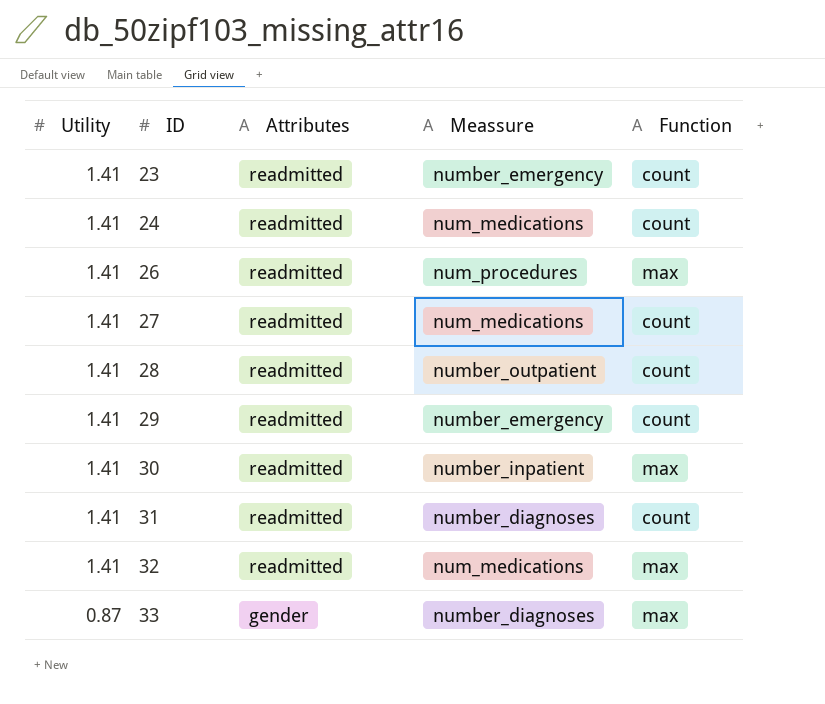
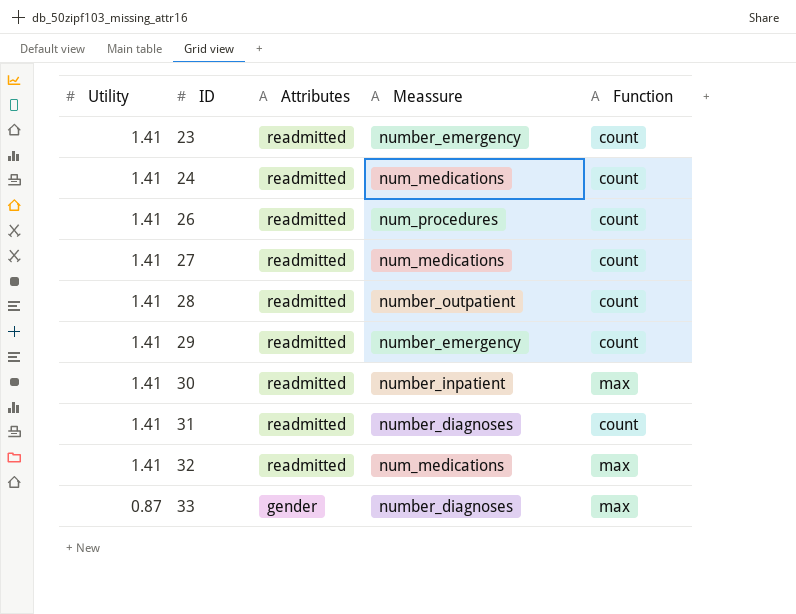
26 | Function: max -> count

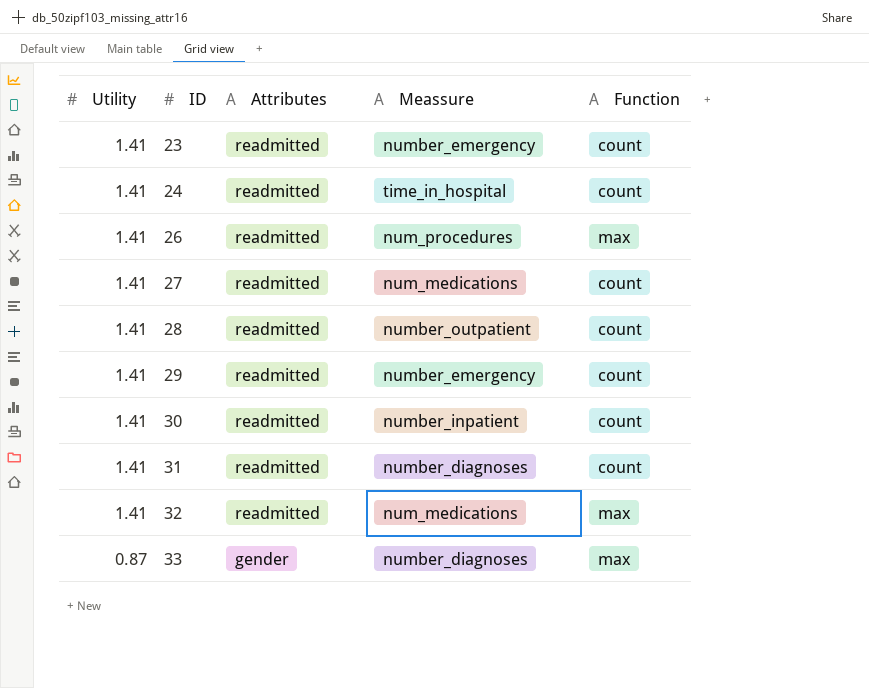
24 | Meassure: num_medications -> time_in_hospital
26 | Function: count -> max
30 | Function: max -> count

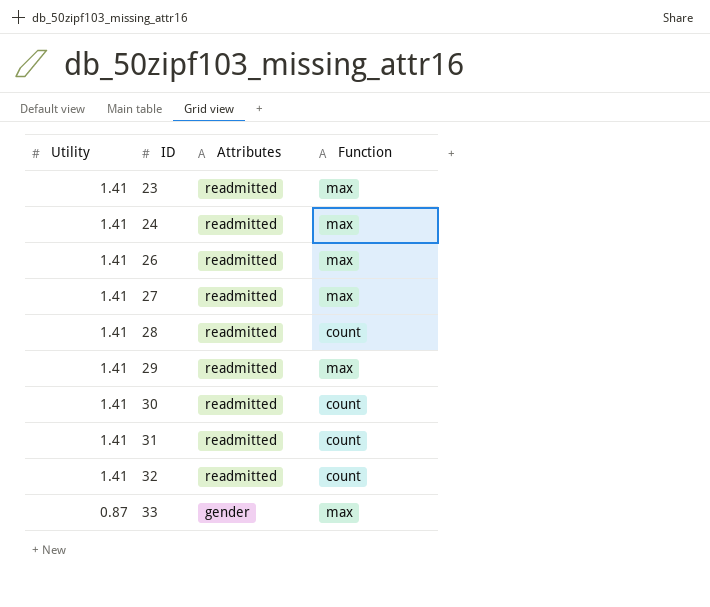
column Meassure | position: 4 -> none
23 | Function: count -> max
24 | Function: count -> max
27 | Function: count -> max
29 | Function: count -> max
32 | Function: max -> count

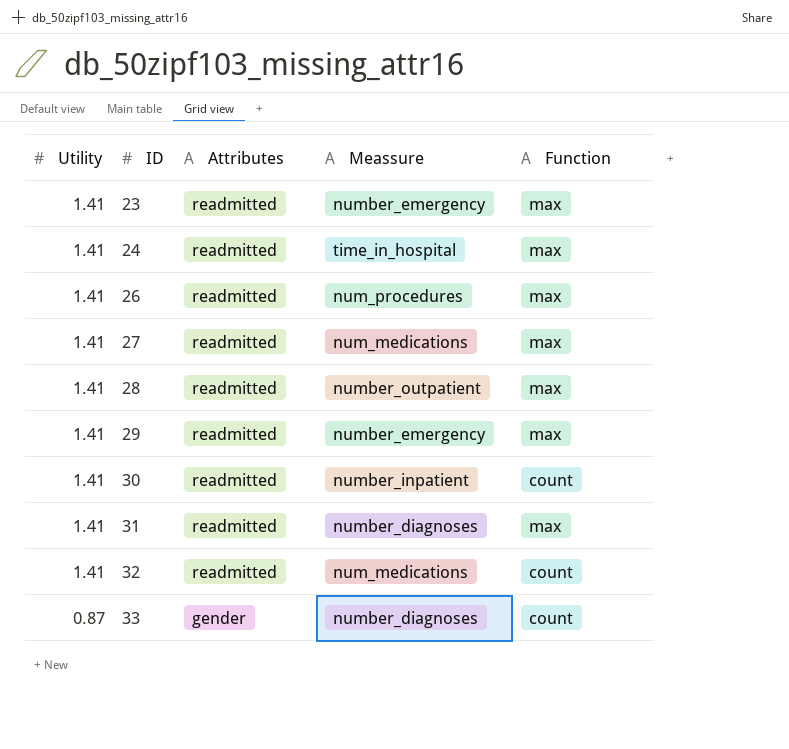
column Meassure | position: none -> 4
28 | Function: count -> max
31 | Function: count -> max
33 | Function: max -> count

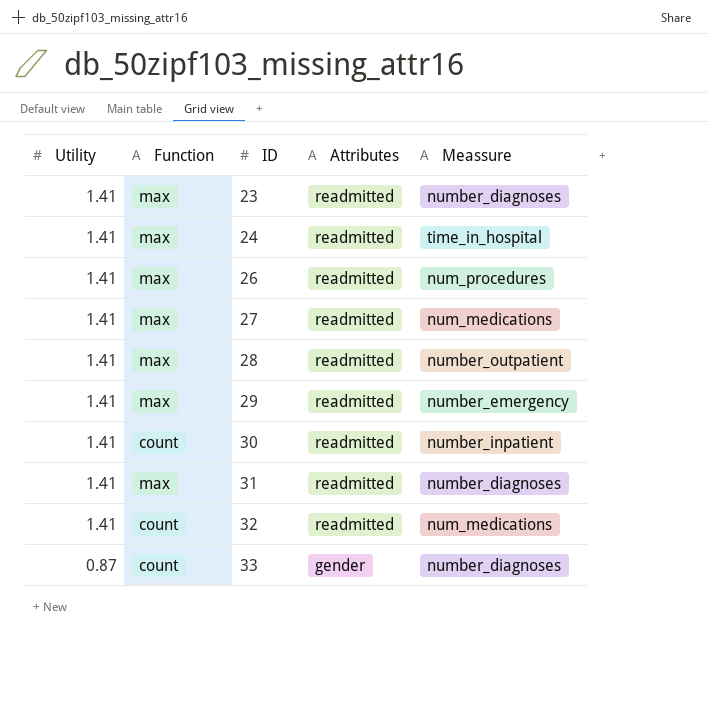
column Function | position: 5 -> 2
23 | Meassure: number_emergency -> number_diagnoses

